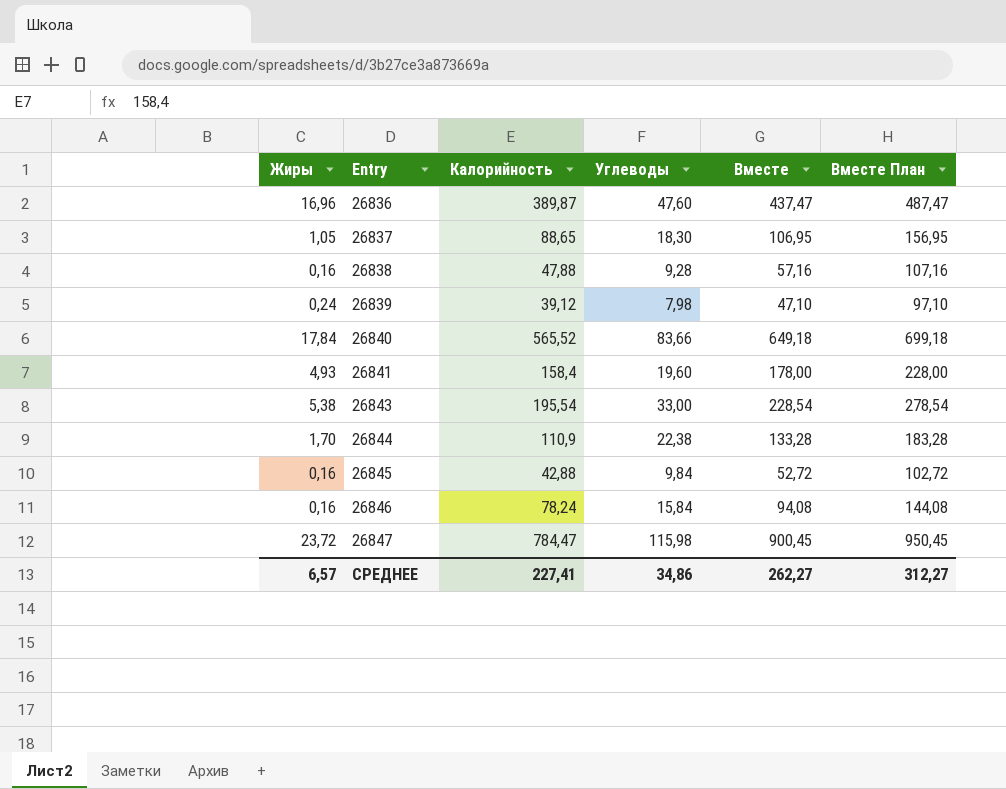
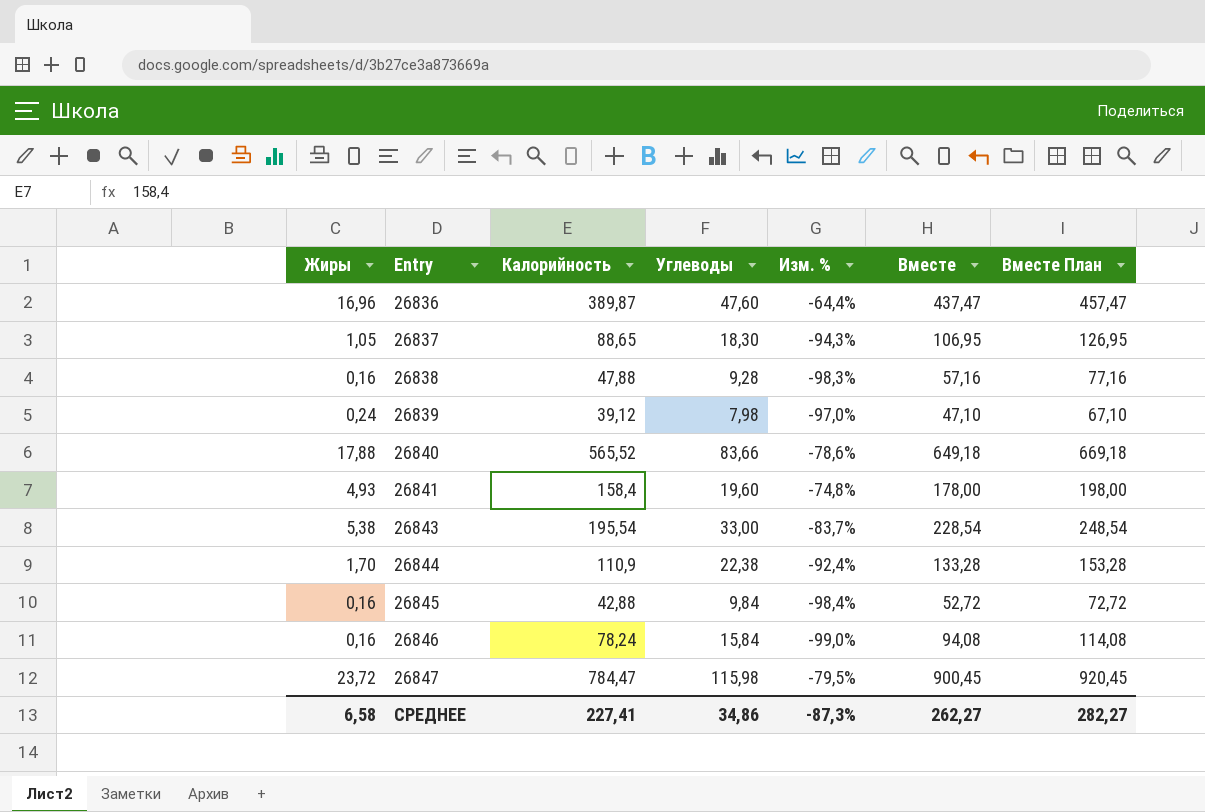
column Изм. % | formula: none -> ([Жиры] - [Углеводы]) / [Углеводы]
column Вместе План | formula: [Вместе] + 50 -> [Вместе] + 20
26840 | Жиры: 17,84 -> 17,88
СРЕДНЕЕ | Жиры: 6,57 -> 6,58
СРЕДНЕЕ | Вместе План: 312,27 -> 282,27

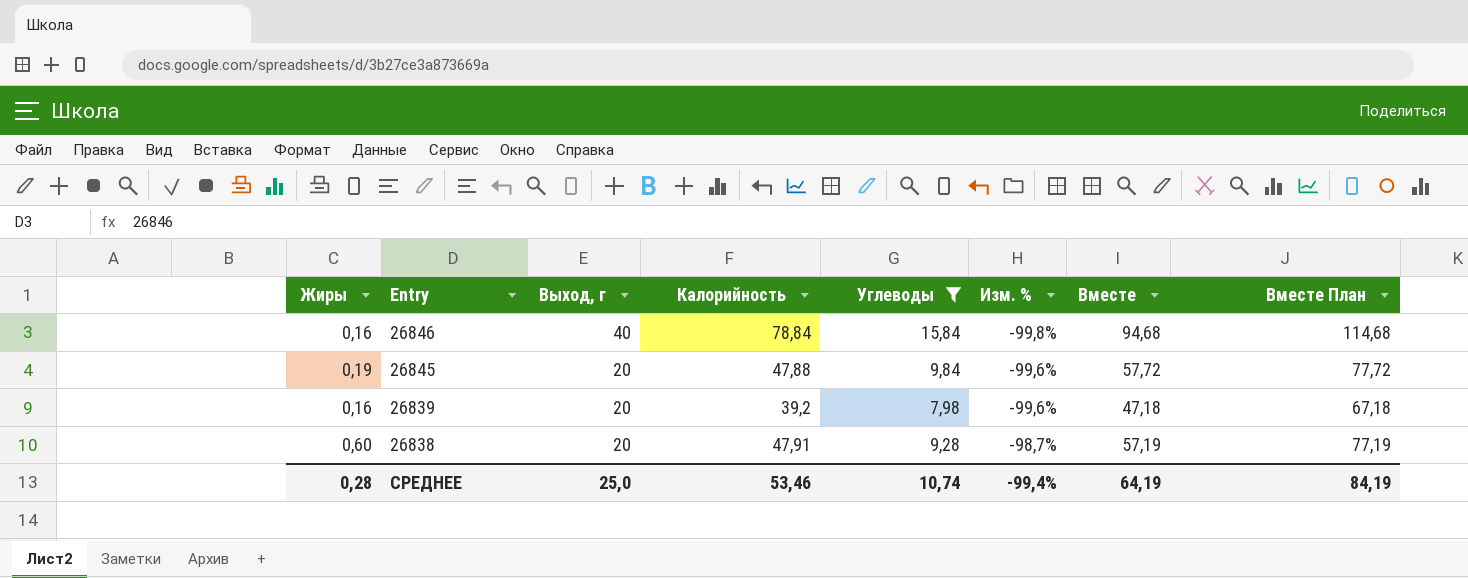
filter: none -> Углеводы <= 15,84
row order: Entry ascending -> Entry descending
column Выход, г | position: none -> 3
column Изм. % | formula: ([Жиры] - [Углеводы]) / [Углеводы] -> ([Жиры] - [Калорийность]) / [Калорийность]
26846 | Калорийность: 78,24 -> 78,84
26846 | Вместе: 94,08 -> 94,68
26846 | Вместе План: 114,08 -> 114,68
26845 | Жиры: 0,16 -> 0,19
26845 | Калорийность: 42,88 -> 47,88
26845 | Вместе: 52,72 -> 57,72
26845 | Вместе План: 72,72 -> 77,72
26839 | Жиры: 0,24 -> 0,16
26839 | Калорийность: 39,12 -> 39,2
26839 | Вместе: 47,10 -> 47,18
26839 | Вместе План: 67,10 -> 67,18
26838 | Жиры: 0,16 -> 0,60
26838 | Калорийность: 47,88 -> 47,91
26838 | Вместе: 57,16 -> 57,19
26838 | Вместе План: 77,16 -> 77,19
СРЕДНЕЕ | Жиры: 6,58 -> 0,28
СРЕДНЕЕ | Калорийность: 227,41 -> 53,46
СРЕДНЕЕ | Углеводы: 34,86 -> 10,74
СРЕДНЕЕ | Изм. %: -87,3% -> -99,4%
СРЕДНЕЕ | Вместе: 262,27 -> 64,19
СРЕДНЕЕ | Вместе План: 282,27 -> 84,19

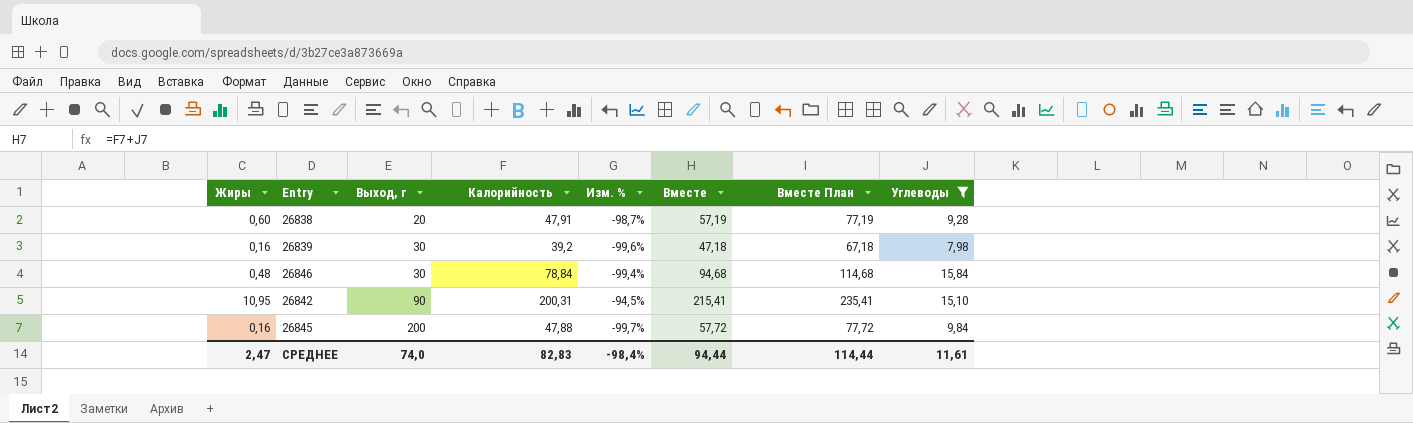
row order: Entry descending -> Выход, г ascending
column Углеводы | position: 5 -> 8
26839 | Выход, г: 20 -> 30
26846 | Жиры: 0,16 -> 0,48
26846 | Выход, г: 40 -> 30
26846 | Изм. %: -99,8% -> -99,4%
row 26842: none -> 10,95 | 90 | 200,31 | -94,5% | 215,41 | 235,41 | 15,10
26845 | Жиры: 0,19 -> 0,16
26845 | Выход, г: 20 -> 200
26845 | Изм. %: -99,6% -> -99,7%
СРЕДНЕЕ | Жиры: 0,28 -> 2,47
СРЕДНЕЕ | Выход, г: 25,0 -> 74,0
СРЕДНЕЕ | Калорийность: 53,46 -> 82,83
СРЕДНЕЕ | Изм. %: -99,4% -> -98,4%
СРЕДНЕЕ | Вместе: 64,19 -> 94,44
СРЕДНЕЕ | Вместе План: 84,19 -> 114,44
СРЕДНЕЕ | Углеводы: 10,74 -> 11,61

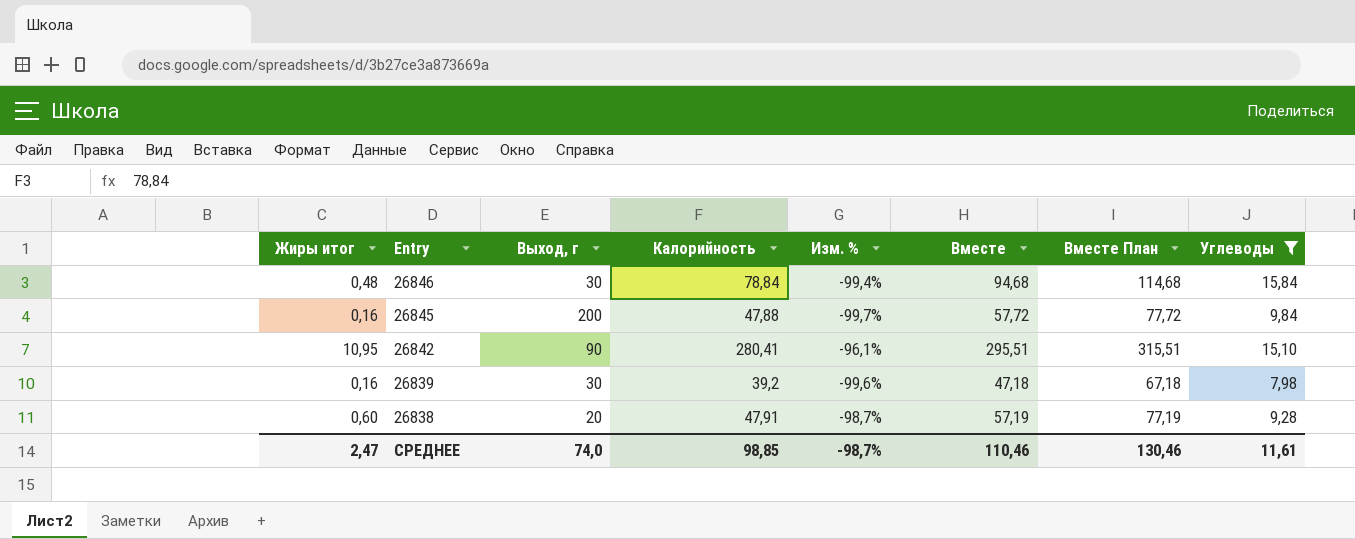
row order: Выход, г ascending -> Entry descending
column name: Жиры -> Жиры итог
26842 | Калорийность: 200,31 -> 280,41
26842 | Изм. %: -94,5% -> -96,1%
26842 | Вместе: 215,41 -> 295,51
26842 | Вместе План: 235,41 -> 315,51
СРЕДНЕЕ | Калорийность: 82,83 -> 98,85
СРЕДНЕЕ | Изм. %: -98,4% -> -98,7%
СРЕДНЕЕ | Вместе: 94,44 -> 110,46
СРЕДНЕЕ | Вместе План: 114,44 -> 130,46

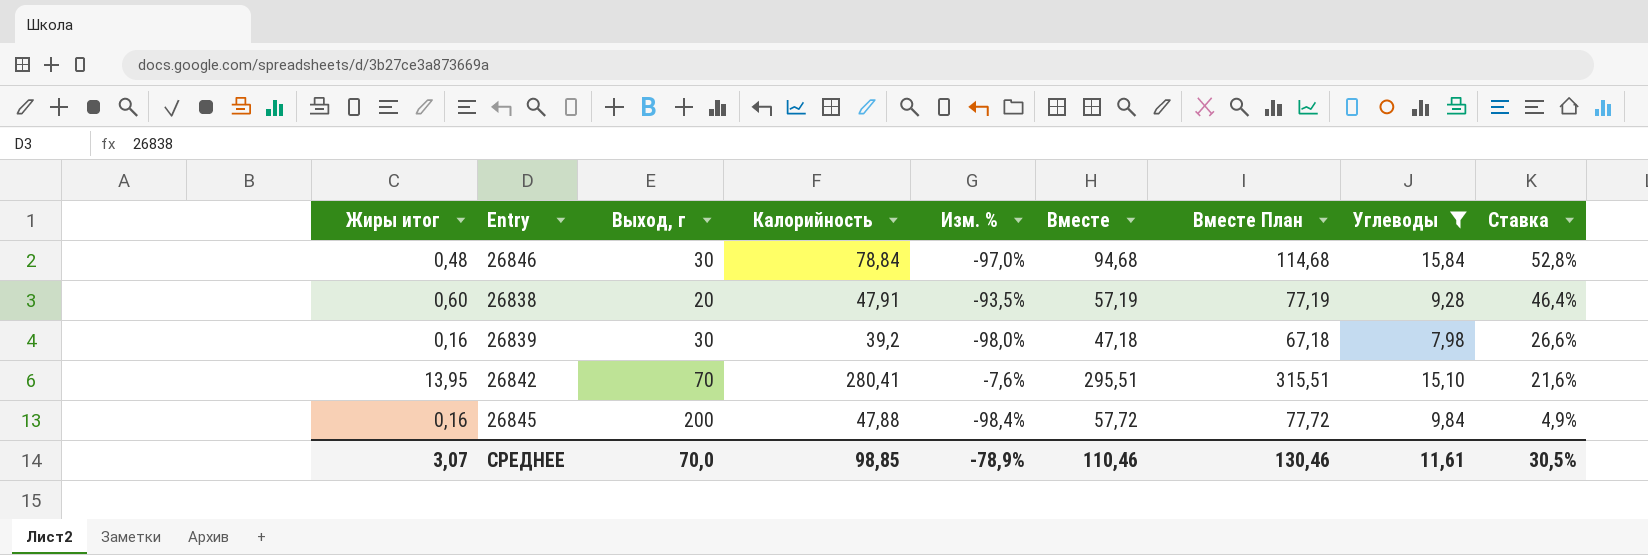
row order: Entry descending -> Ставка descending
column Изм. % | formula: ([Жиры итог] - [Калорийность]) / [Калорийность] -> ([Жиры итог] - [Углеводы]) / [Углеводы]
column Ставка | formula: none -> [Углеводы] / [Выход, г]
26842 | Жиры итог: 10,95 -> 13,95
26842 | Выход, г: 90 -> 70
СРЕДНЕЕ | Жиры итог: 2,47 -> 3,07
СРЕДНЕЕ | Выход, г: 74,0 -> 70,0
СРЕДНЕЕ | Изм. %: -98,7% -> -78,9%

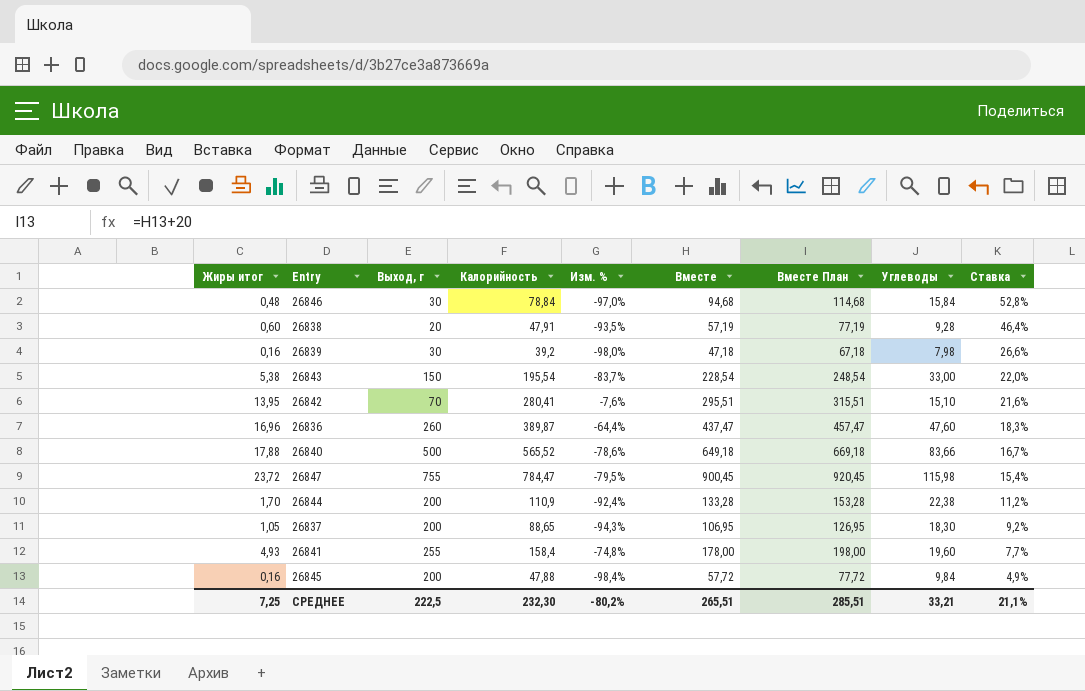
filter: Углеводы <= 15,84 -> none
СРЕДНЕЕ | Жиры итог: 3,07 -> 7,25
СРЕДНЕЕ | Выход, г: 70,0 -> 222,5
СРЕДНЕЕ | Калорийность: 98,85 -> 232,30
СРЕДНЕЕ | Изм. %: -78,9% -> -80,2%
СРЕДНЕЕ | Вместе: 110,46 -> 265,51
СРЕДНЕЕ | Вместе План: 130,46 -> 285,51
СРЕДНЕЕ | Углеводы: 11,61 -> 33,21
СРЕДНЕЕ | Ставка: 30,5% -> 21,1%

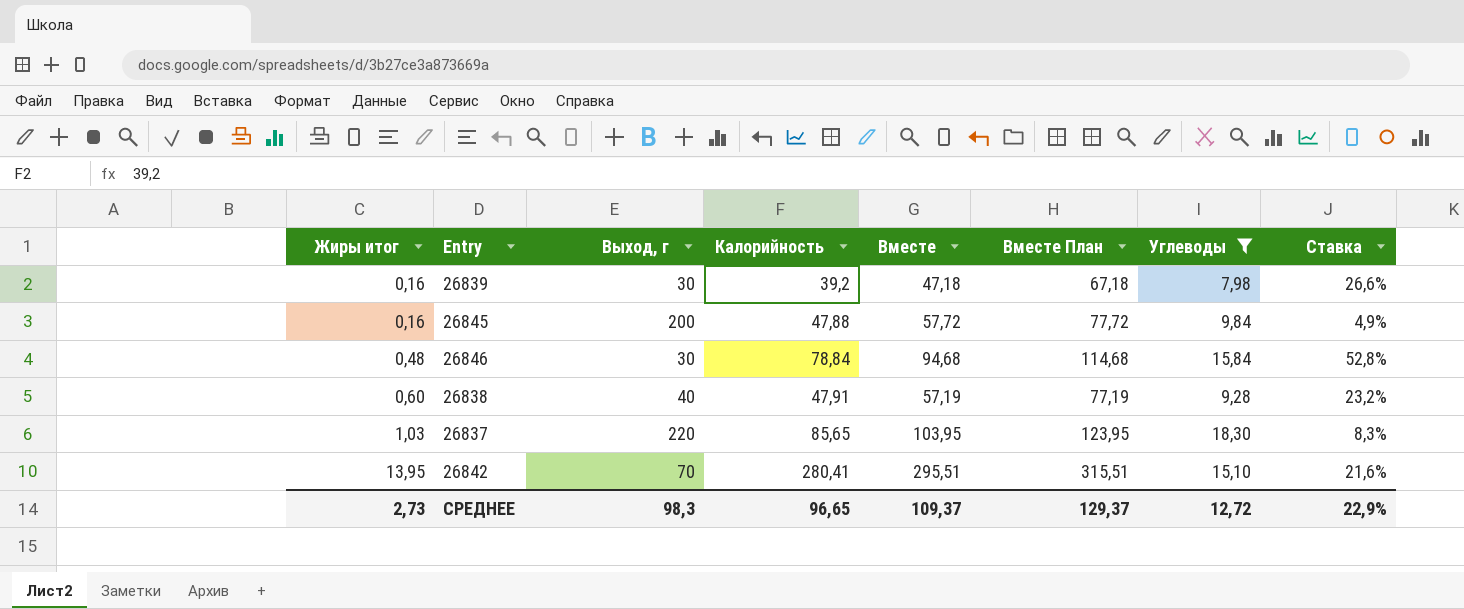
filter: none -> Углеводы <= 18,30
row order: Ставка descending -> Жиры итог ascending
column Изм. % | formula: ([Жиры итог] - [Углеводы]) / [Углеводы] -> none
26838 | Выход, г: 20 -> 40
26838 | Ставка: 46,4% -> 23,2%
26837 | Жиры итог: 1,05 -> 1,03
26837 | Выход, г: 200 -> 220
26837 | Калорийность: 88,65 -> 85,65
26837 | Вместе: 106,95 -> 103,95
26837 | Вместе План: 126,95 -> 123,95
26837 | Ставка: 9,2% -> 8,3%
СРЕДНЕЕ | Жиры итог: 7,25 -> 2,73
СРЕДНЕЕ | Выход, г: 222,5 -> 98,3
СРЕДНЕЕ | Калорийность: 232,30 -> 96,65
СРЕДНЕЕ | Вместе: 265,51 -> 109,37
СРЕДНЕЕ | Вместе План: 285,51 -> 129,37
СРЕДНЕЕ | Углеводы: 33,21 -> 12,72
СРЕДНЕЕ | Ставка: 21,1% -> 22,9%

